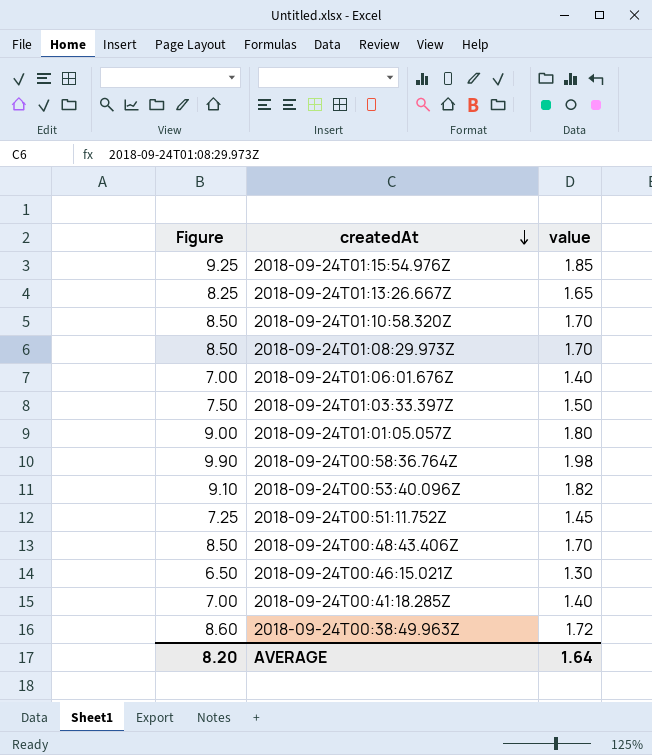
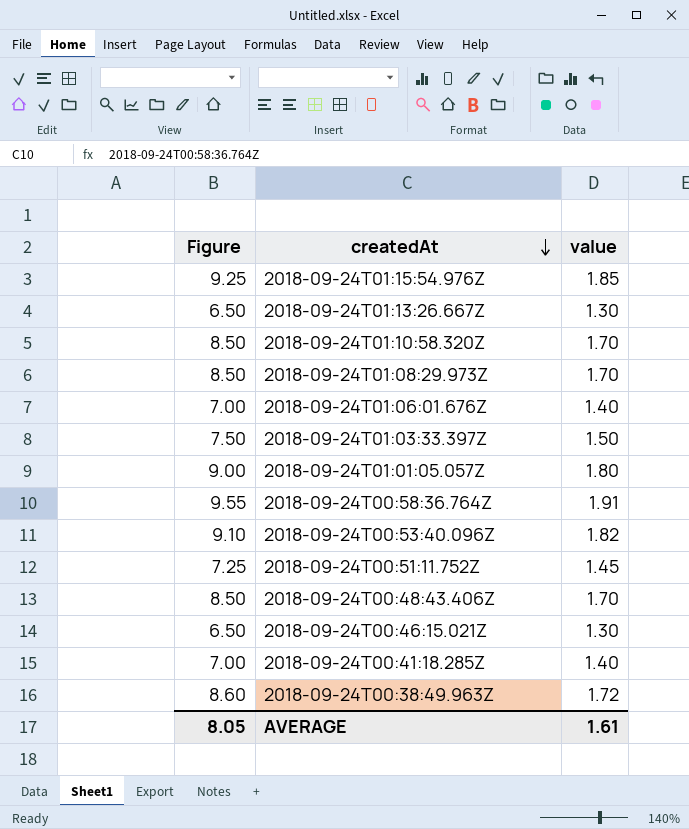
2018-09-24T01:13:26.667Z | Figure: 8.25 -> 6.50
2018-09-24T01:13:26.667Z | value: 1.65 -> 1.30
2018-09-24T00:58:36.764Z | Figure: 9.90 -> 9.55
2018-09-24T00:58:36.764Z | value: 1.98 -> 1.91
AVERAGE | Figure: 8.20 -> 8.05
AVERAGE | value: 1.64 -> 1.61

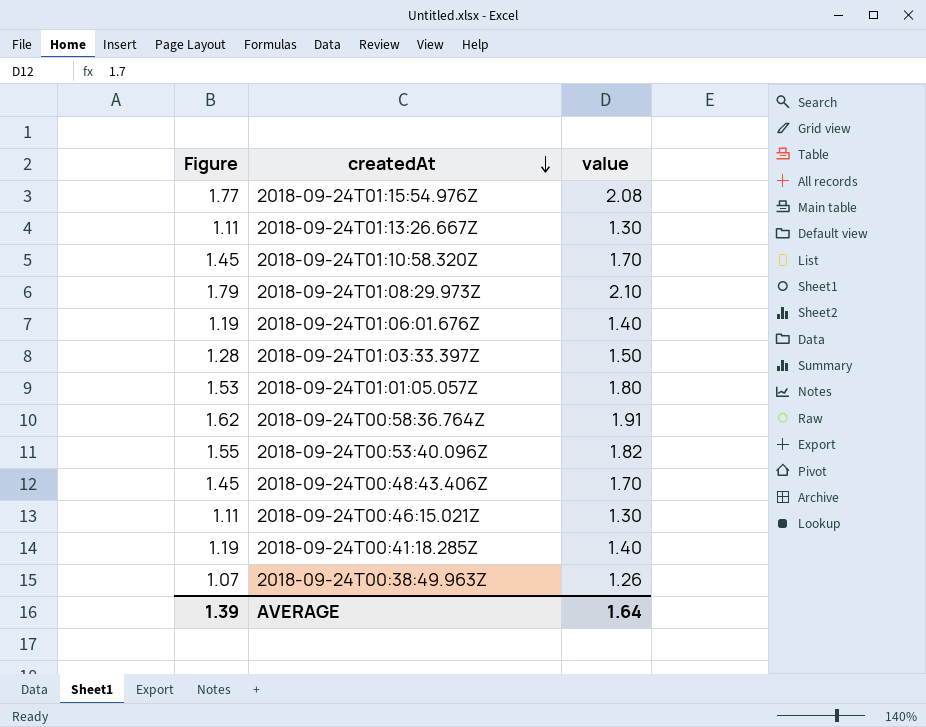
column Figure | formula: [value] * 5 -> [value] * 0.85
row 2018-09-24T00:51:11.752Z: 7.25 | 1.45 -> none
2018-09-24T01:15:54.976Z | value: 1.85 -> 2.08
2018-09-24T01:08:29.973Z | value: 1.70 -> 2.10
2018-09-24T00:38:49.963Z | value: 1.72 -> 1.26
AVERAGE | Figure: 8.05 -> 1.39
AVERAGE | value: 1.61 -> 1.64

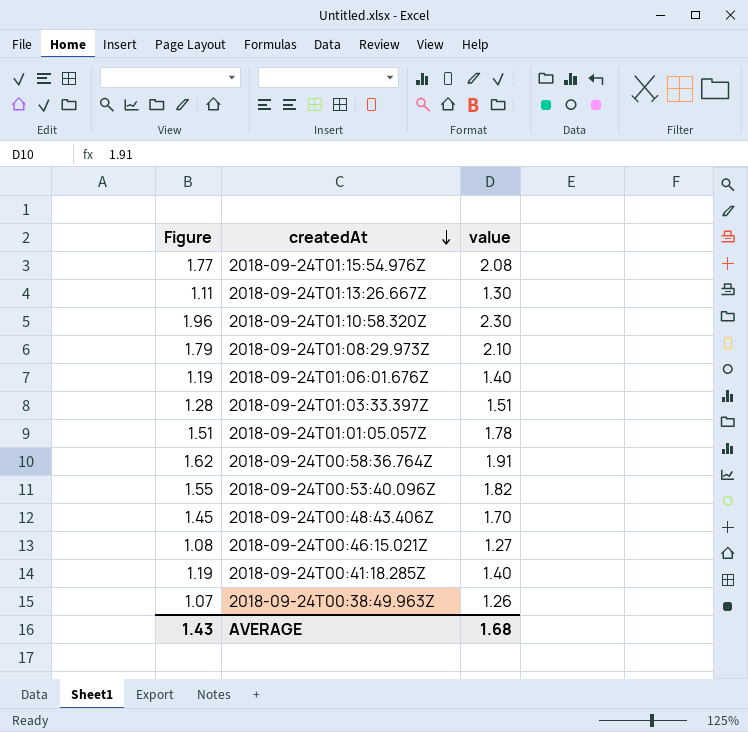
2018-09-24T01:10:58.320Z | Figure: 1.45 -> 1.96
2018-09-24T01:10:58.320Z | value: 1.70 -> 2.30
2018-09-24T01:03:33.397Z | value: 1.50 -> 1.51
2018-09-24T01:01:05.057Z | Figure: 1.53 -> 1.51
2018-09-24T01:01:05.057Z | value: 1.80 -> 1.78
2018-09-24T00:46:15.021Z | Figure: 1.11 -> 1.08
2018-09-24T00:46:15.021Z | value: 1.30 -> 1.27
AVERAGE | Figure: 1.39 -> 1.43
AVERAGE | value: 1.64 -> 1.68

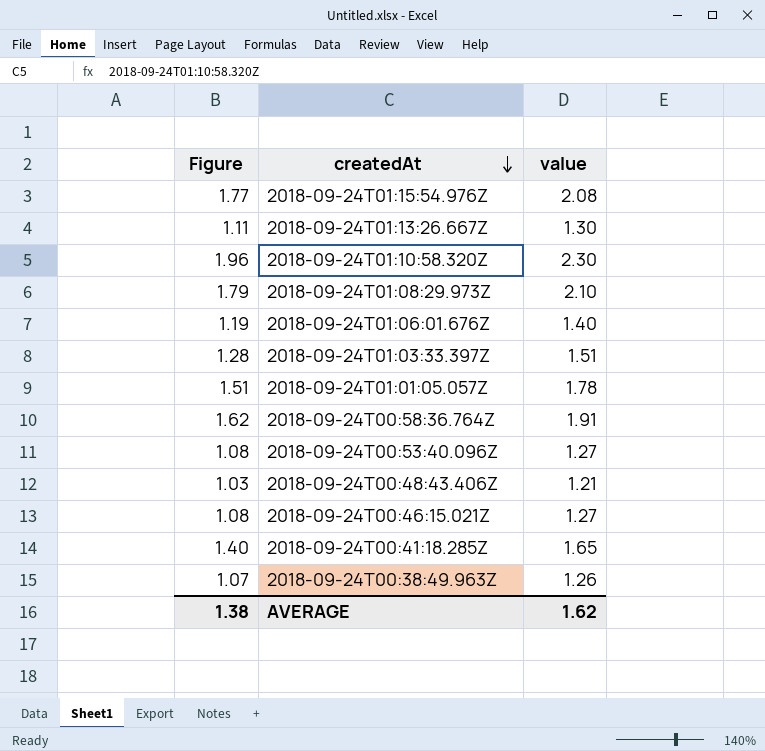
2018-09-24T00:53:40.096Z | Figure: 1.55 -> 1.08
2018-09-24T00:53:40.096Z | value: 1.82 -> 1.27
2018-09-24T00:48:43.406Z | Figure: 1.45 -> 1.03
2018-09-24T00:48:43.406Z | value: 1.70 -> 1.21
2018-09-24T00:41:18.285Z | Figure: 1.19 -> 1.40
2018-09-24T00:41:18.285Z | value: 1.40 -> 1.65
AVERAGE | Figure: 1.43 -> 1.38
AVERAGE | value: 1.68 -> 1.62

